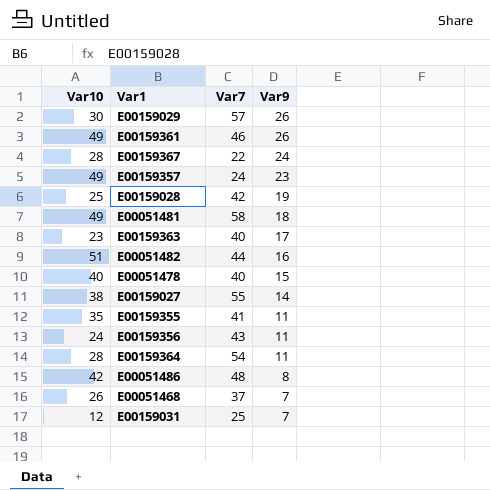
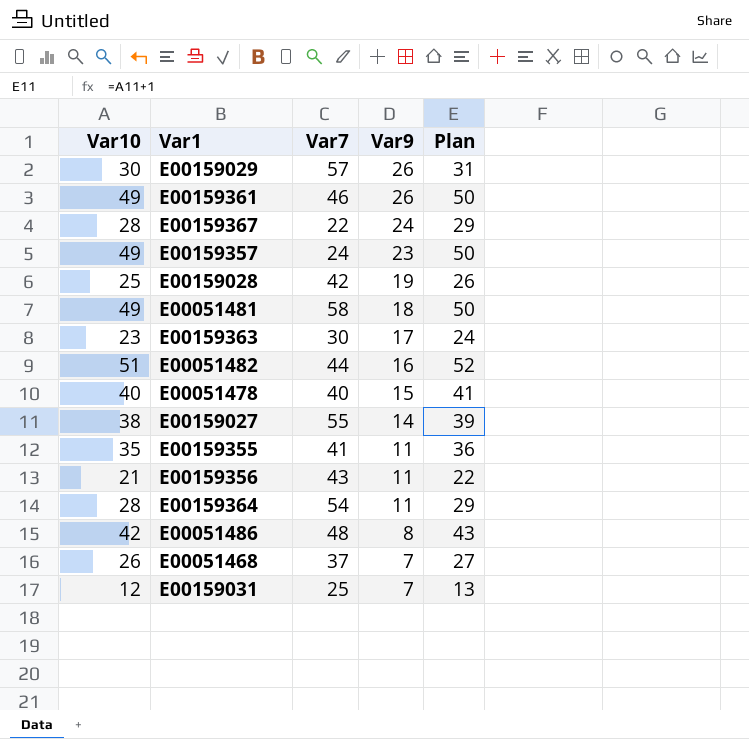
column Plan | formula: none -> [Var10] + 1
E00159363 | Var7: 40 -> 30
E00159356 | Var10: 24 -> 21

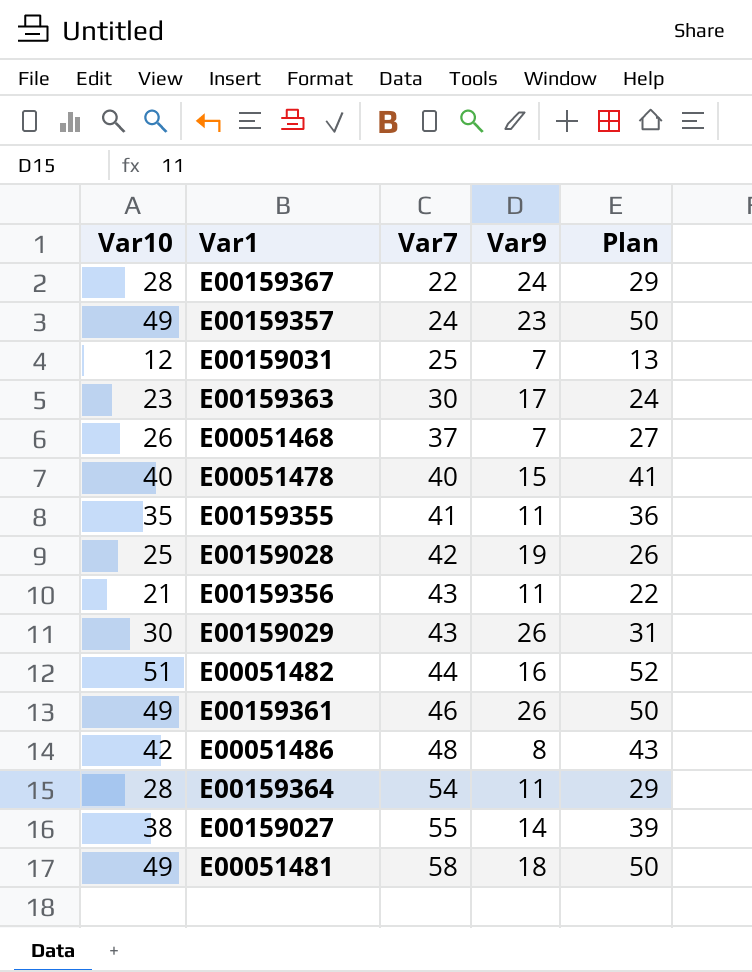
row order: Var9 descending -> Var7 ascending
E00159029 | Var7: 57 -> 43

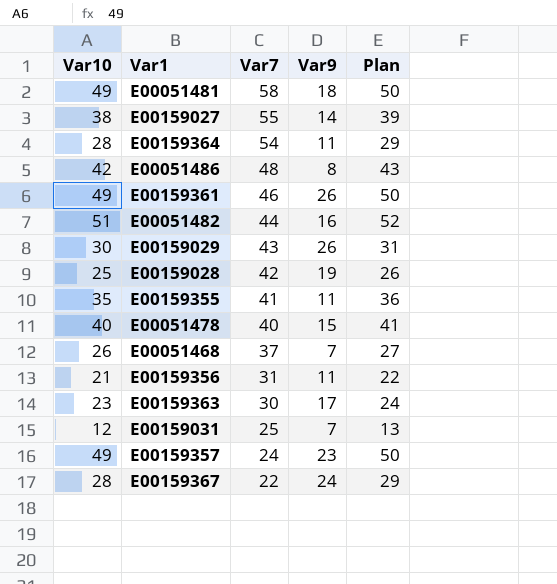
row order: Var7 ascending -> Var7 descending
E00159356 | Var7: 43 -> 31

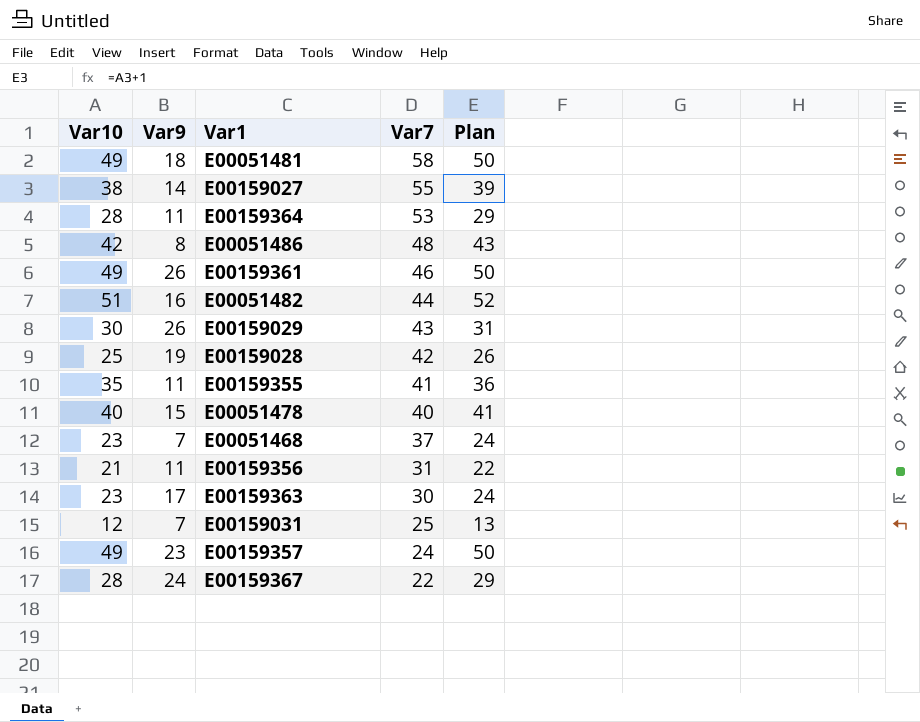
column Var9 | position: 4 -> 2
E00159364 | Var7: 54 -> 53
E00051468 | Var10: 26 -> 23
E00051468 | Plan: 27 -> 24

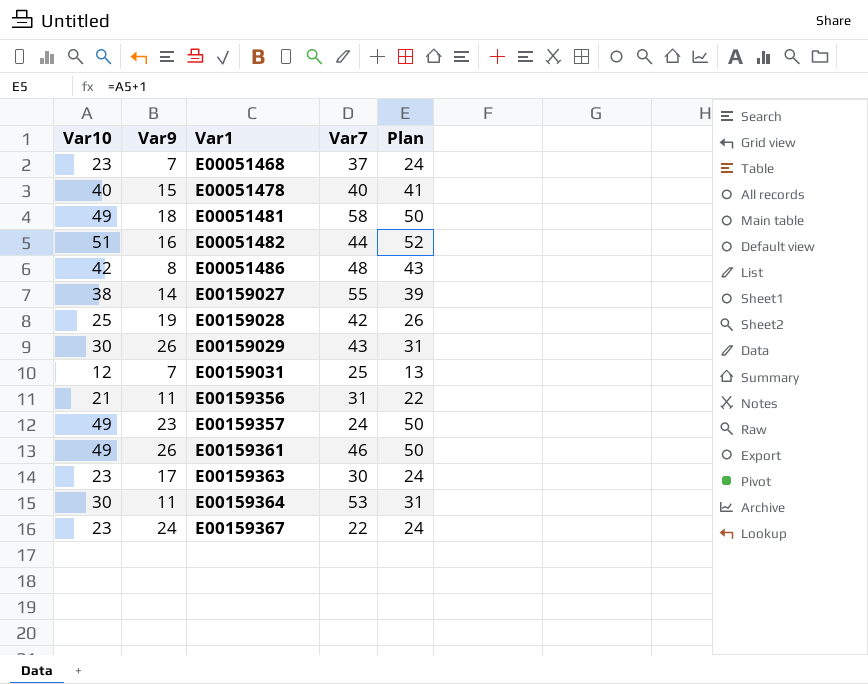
row order: Var7 descending -> Var1 ascending
row E00159355: 35 | 11 | 41 | 36 -> none
E00159364 | Var10: 28 -> 30
E00159364 | Plan: 29 -> 31
E00159367 | Var10: 28 -> 23
E00159367 | Plan: 29 -> 24

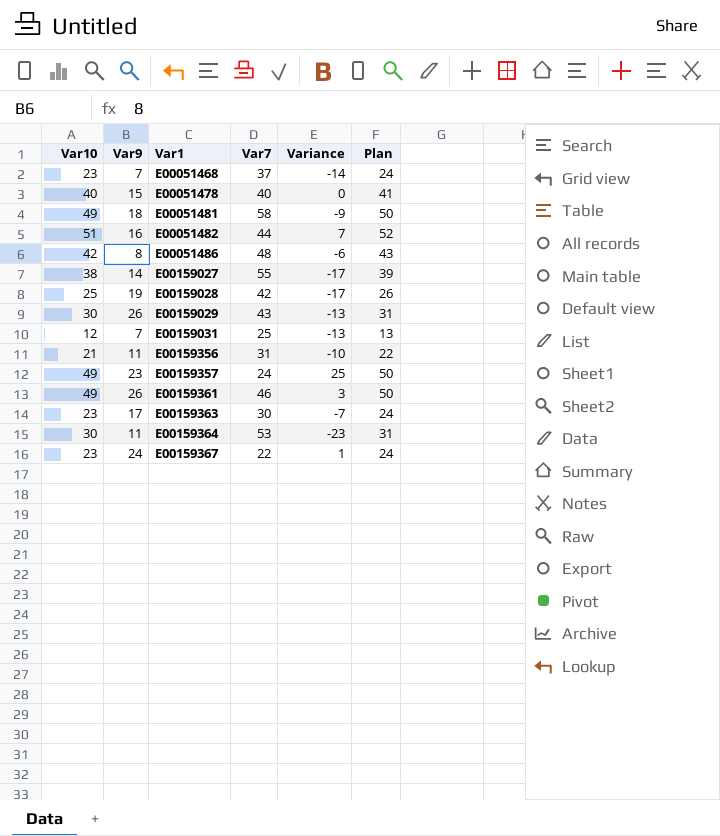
column Variance | formula: none -> [Var10] - [Var7]

